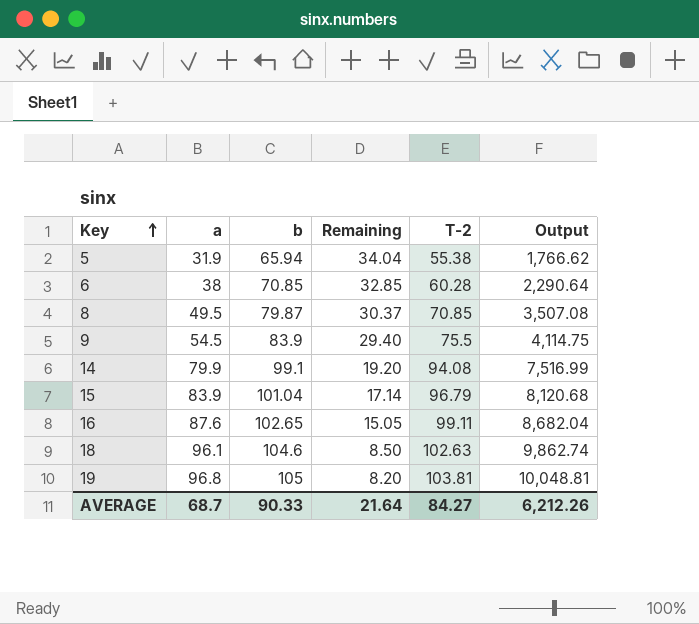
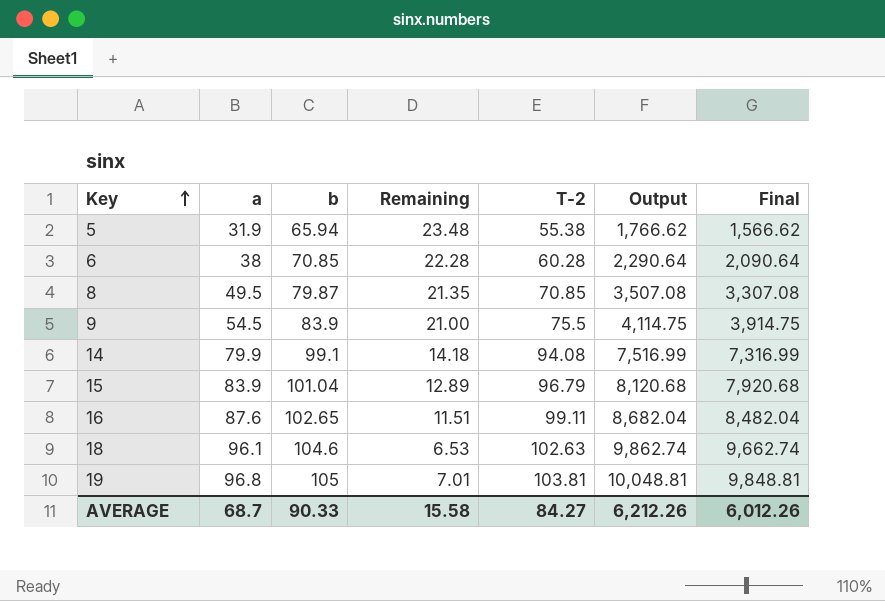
column Remaining | formula: [b] - [a] -> [T-2] - [a]
column Final | formula: none -> [Output] - 200
AVERAGE | Remaining: 21.64 -> 15.58

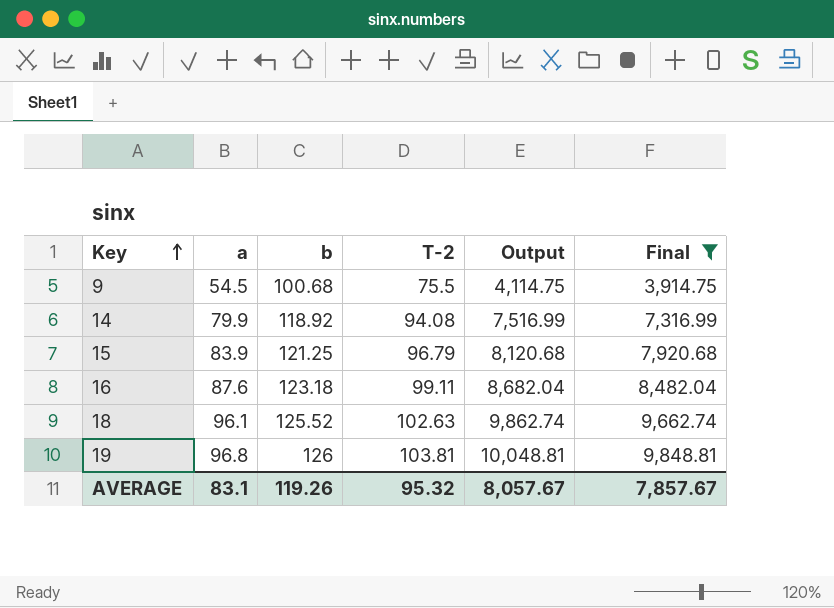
filter: none -> Final >= 3,914.75
column Remaining | formula: [T-2] - [a] -> none
9 | b: 83.9 -> 100.68
14 | b: 99.1 -> 118.92
15 | b: 101.04 -> 121.25
16 | b: 102.65 -> 123.18
18 | b: 104.6 -> 125.52
19 | b: 105 -> 126
AVERAGE | a: 68.7 -> 83.1
AVERAGE | b: 90.33 -> 119.26
AVERAGE | T-2: 84.27 -> 95.32
AVERAGE | Output: 6,212.26 -> 8,057.67
AVERAGE | Final: 6,012.26 -> 7,857.67

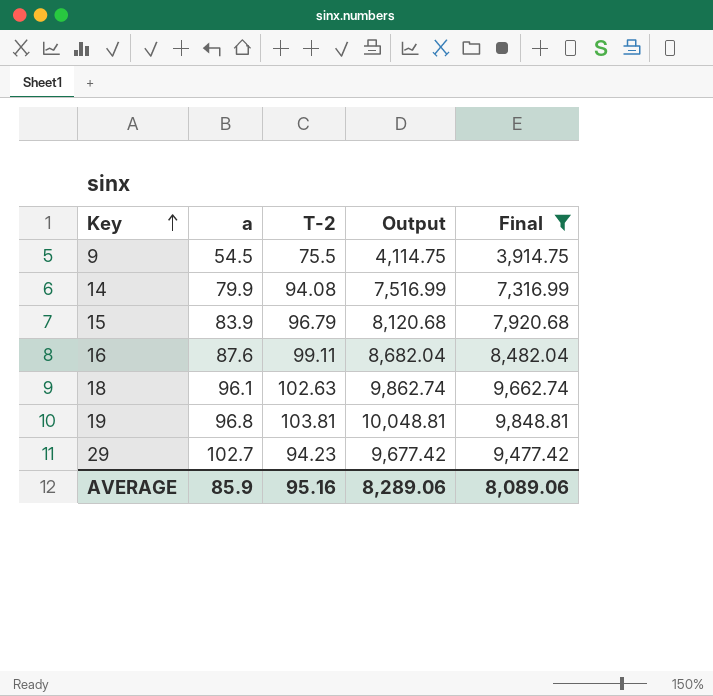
column b | position: 3 -> none
row 29: none -> 102.7 | 94.23 | 9,677.42 | 9,477.42
AVERAGE | a: 83.1 -> 85.9
AVERAGE | T-2: 95.32 -> 95.16
AVERAGE | Output: 8,057.67 -> 8,289.06
AVERAGE | Final: 7,857.67 -> 8,089.06

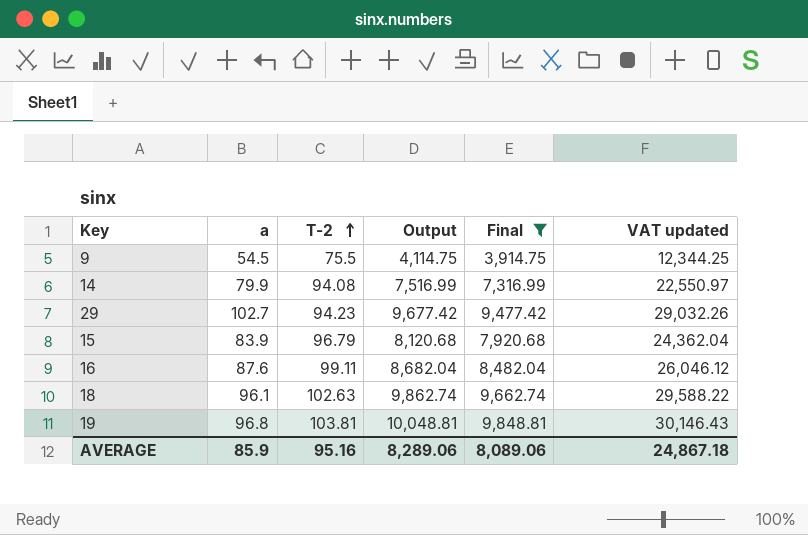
row order: Key ascending -> T-2 ascending
column VAT updated | formula: none -> [Output] * 3

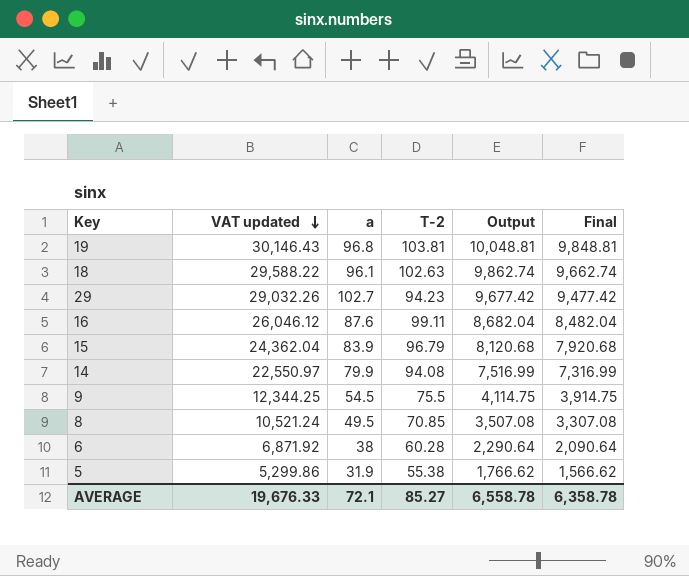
filter: Final >= 3,914.75 -> none
row order: T-2 ascending -> VAT updated descending
column VAT updated | position: 6 -> 2
AVERAGE | VAT updated: 24,867.18 -> 19,676.33
AVERAGE | a: 85.9 -> 72.1
AVERAGE | T-2: 95.16 -> 85.27
AVERAGE | Output: 8,289.06 -> 6,558.78
AVERAGE | Final: 8,089.06 -> 6,358.78

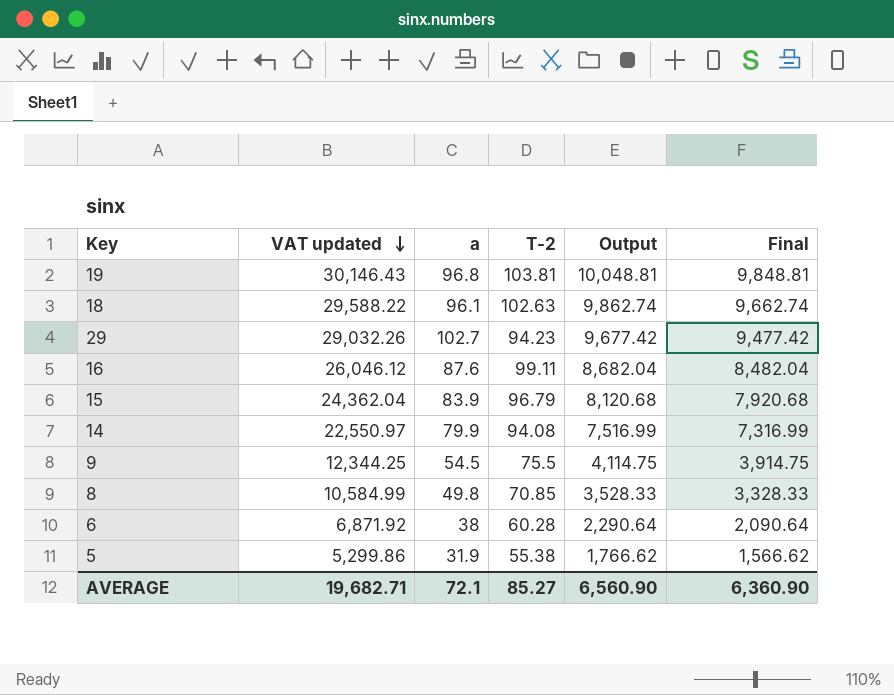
8 | VAT updated: 10,521.24 -> 10,584.99
8 | a: 49.5 -> 49.8
8 | Output: 3,507.08 -> 3,528.33
8 | Final: 3,307.08 -> 3,328.33
AVERAGE | VAT updated: 19,676.33 -> 19,682.71
AVERAGE | Output: 6,558.78 -> 6,560.90
AVERAGE | Final: 6,358.78 -> 6,360.90

